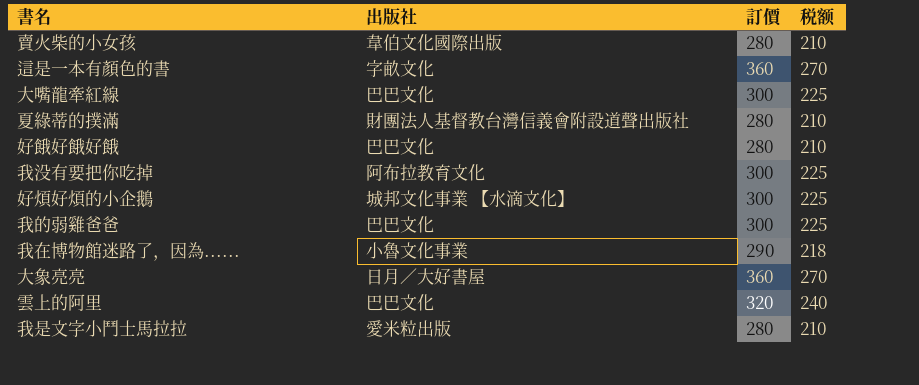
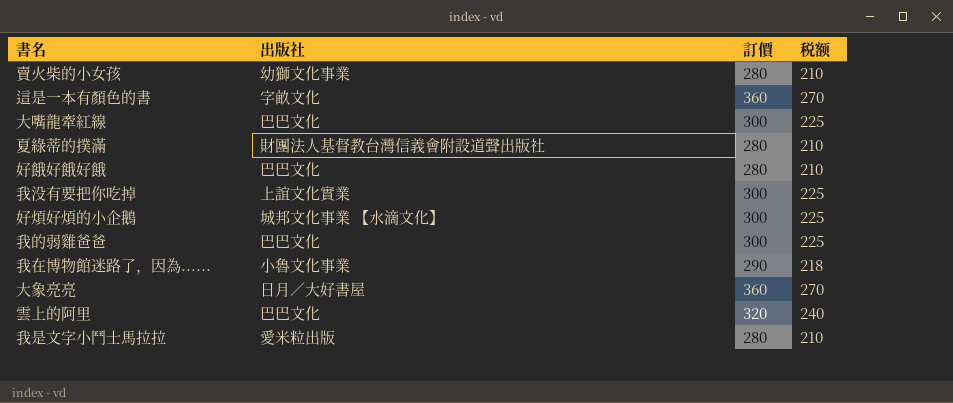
賣火柴的小女孩 | 出版社: 韋伯文化國際出版 -> 幼獅文化事業
我没有要把你吃掉 | 出版社: 阿布拉教育文化 -> 上誼文化實業

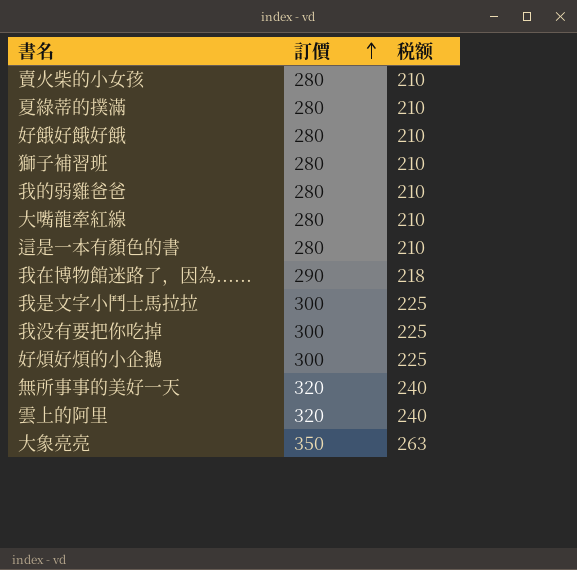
row order: none -> 訂價 ascending
column 出版社 | position: 2 -> none
row 獅子補習班: none -> 280 | 210
我的弱雞爸爸 | 訂價: 300 -> 280
我的弱雞爸爸 | 税额: 225 -> 210
大嘴龍牽紅線 | 訂價: 300 -> 280
大嘴龍牽紅線 | 税额: 225 -> 210
這是一本有顏色的書 | 訂價: 360 -> 280
這是一本有顏色的書 | 税额: 270 -> 210
我是文字小鬥士馬拉拉 | 訂價: 280 -> 300
我是文字小鬥士馬拉拉 | 税额: 210 -> 225
row 無所事事的美好一天: none -> 320 | 240
大象亮亮 | 訂價: 360 -> 350
大象亮亮 | 税额: 270 -> 263

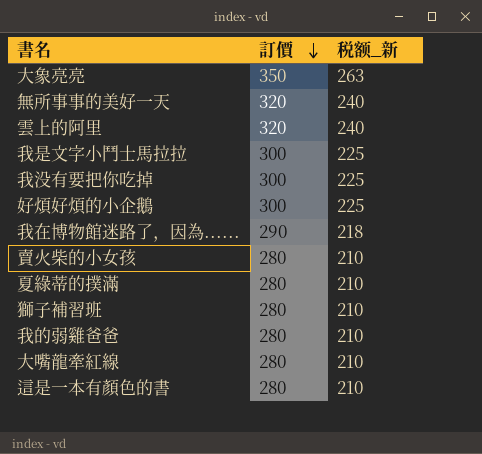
row order: 訂價 ascending -> 訂價 descending
column name: 税额 -> 税额_新
row 好餓好餓好餓: 280 | 210 -> none

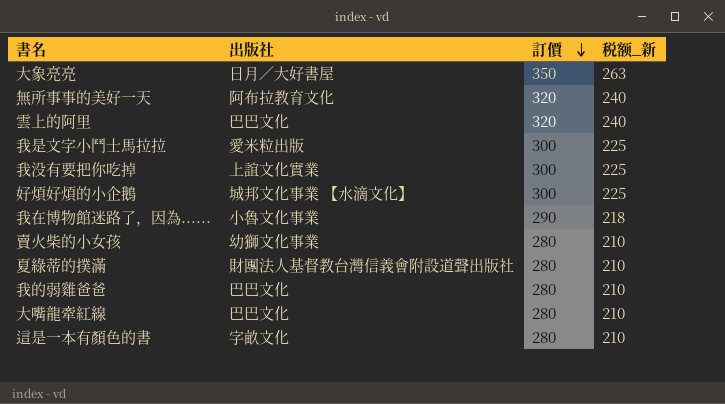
column 出版社 | position: none -> 2
row 獅子補習班: 280 | 210 -> none

